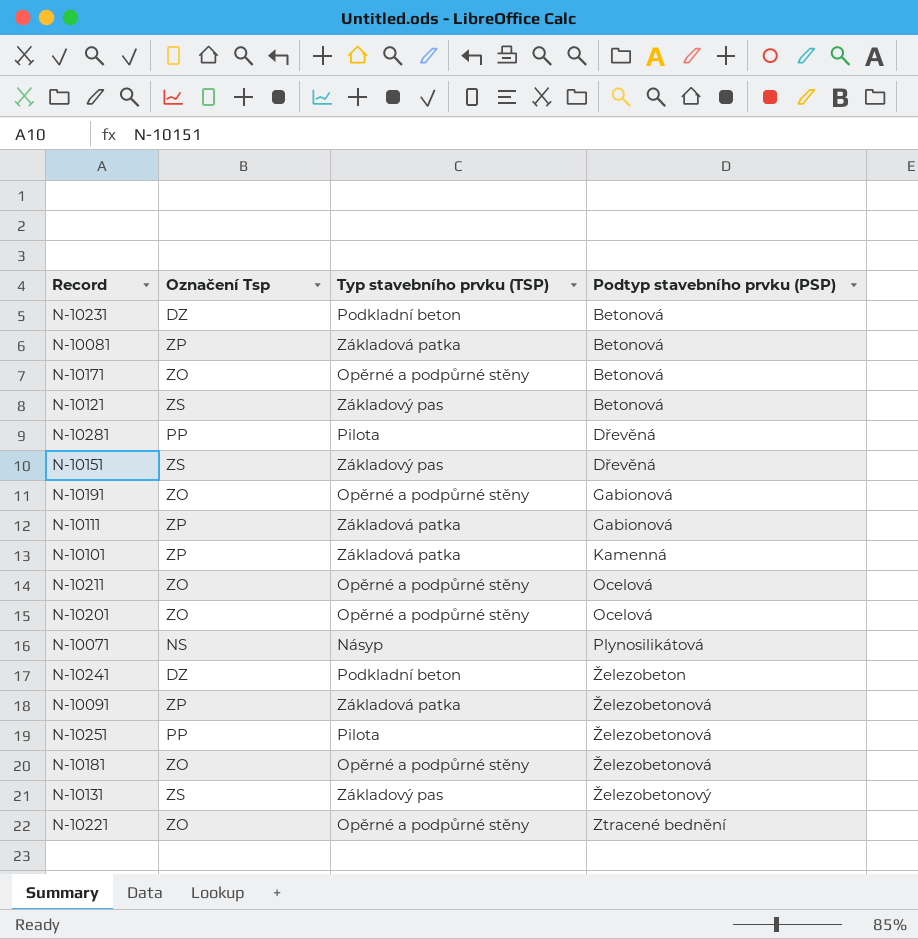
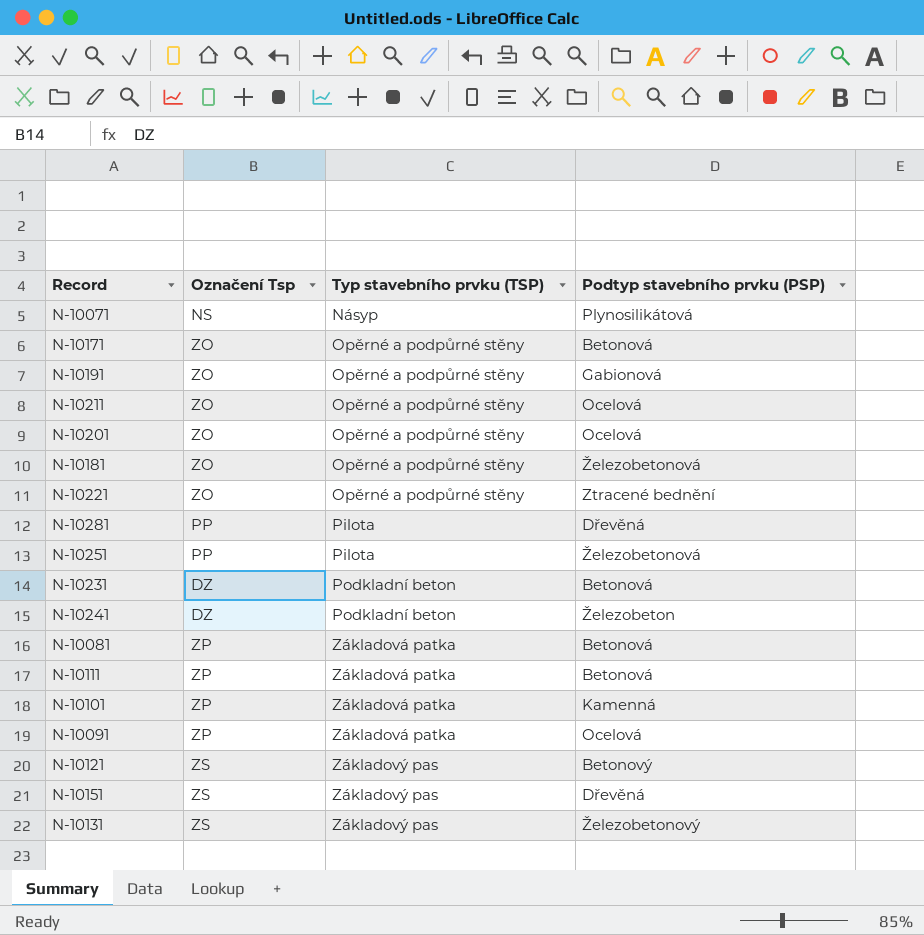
row order: Podtyp stavebního prvku (PSP) ascending -> Typ stavebního prvku (TSP) ascending
N-10111 | Podtyp stavebního prvku (PSP): Gabionová -> Betonová
N-10091 | Podtyp stavebního prvku (PSP): Železobetonová -> Ocelová
N-10121 | Podtyp stavebního prvku (PSP): Betonová -> Betonový

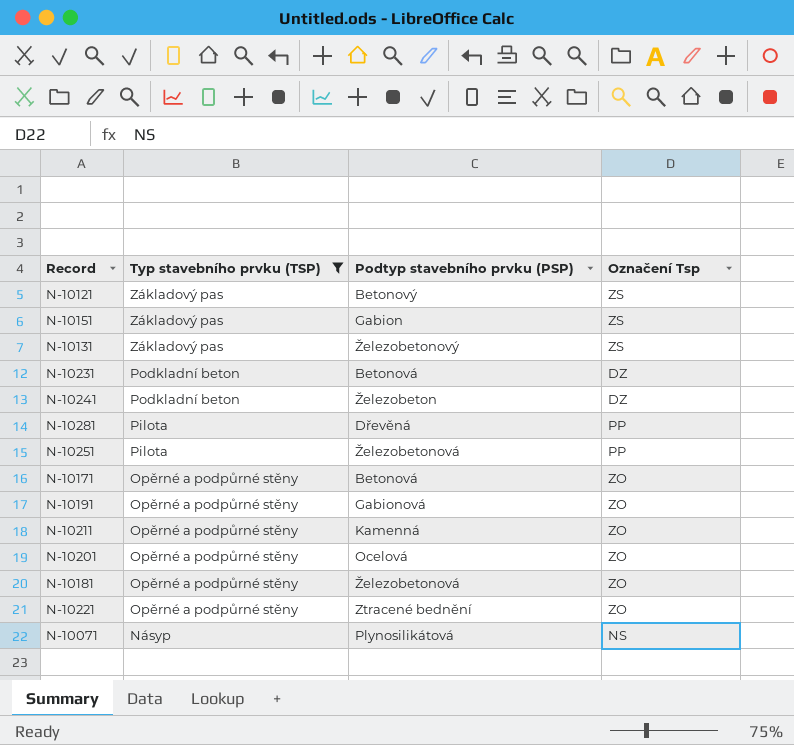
filter: none -> Typ stavebního prvku (TSP) != Základová patka
row order: Typ stavebního prvku (TSP) ascending -> Typ stavebního prvku (TSP) descending
column Označení Tsp | position: 2 -> 4
N-10151 | Podtyp stavebního prvku (PSP): Dřevěná -> Gabion
N-10211 | Podtyp stavebního prvku (PSP): Ocelová -> Kamenná

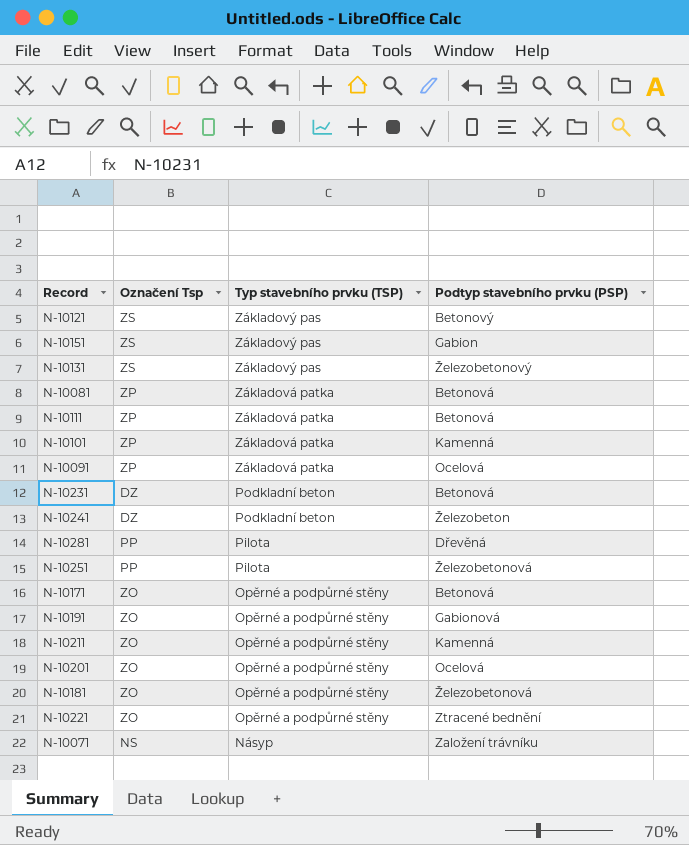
filter: Typ stavebního prvku (TSP) != Základová patka -> none
column Označení Tsp | position: 4 -> 2
N-10071 | Podtyp stavebního prvku (PSP): Plynosilikátová -> Založení trávníku

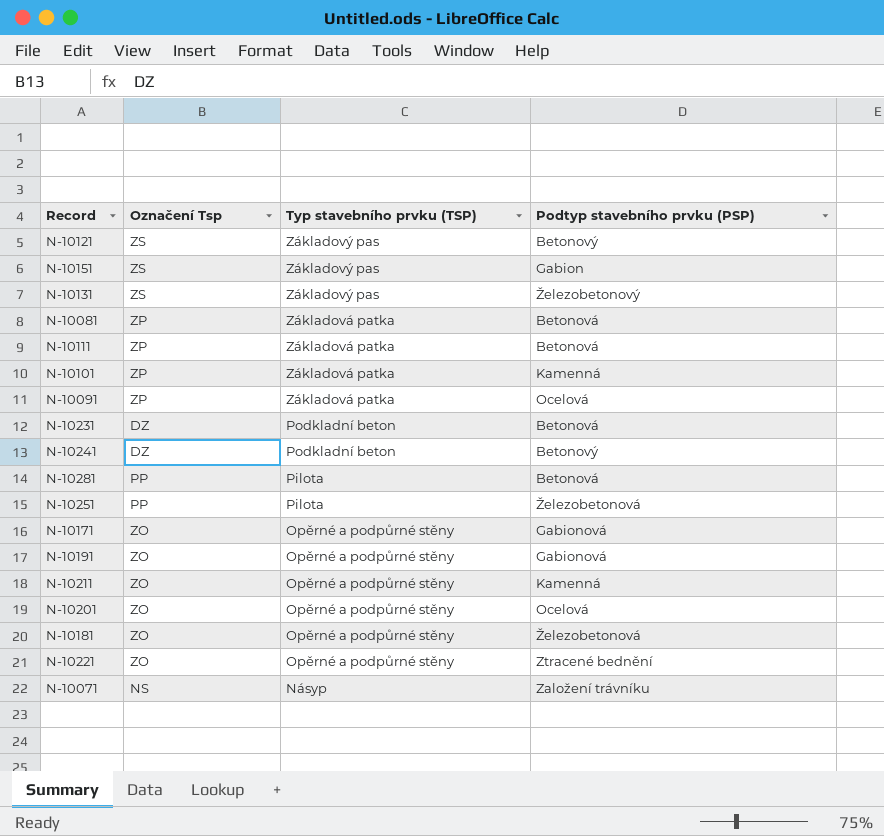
N-10241 | Podtyp stavebního prvku (PSP): Železobeton -> Betonový
N-10281 | Podtyp stavebního prvku (PSP): Dřevěná -> Betonová
N-10171 | Podtyp stavebního prvku (PSP): Betonová -> Gabionová

